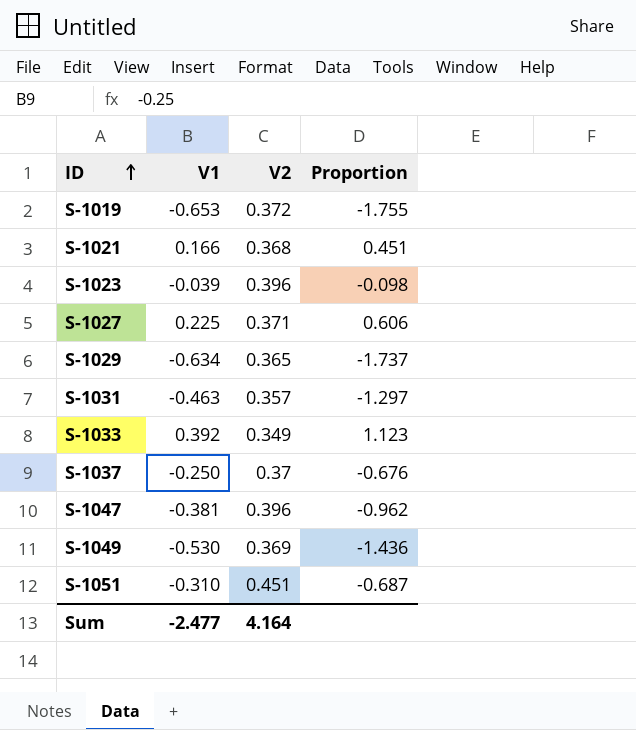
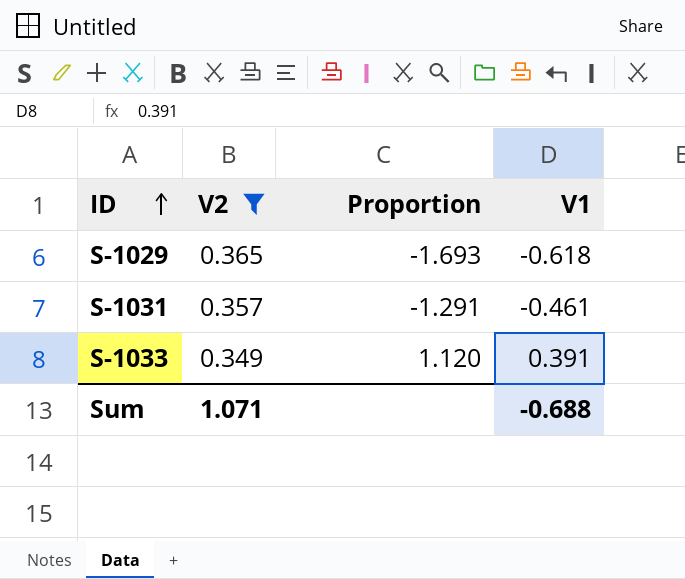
filter: none -> V2 <= 0.365
column V1 | position: 2 -> 4
S-1029 | Proportion: -1.737 -> -1.693
S-1029 | V1: -0.634 -> -0.618
S-1031 | Proportion: -1.297 -> -1.291
S-1031 | V1: -0.463 -> -0.461
S-1033 | Proportion: 1.123 -> 1.120
S-1033 | V1: 0.392 -> 0.391
Sum | V2: 4.164 -> 1.071
Sum | V1: -2.477 -> -0.688

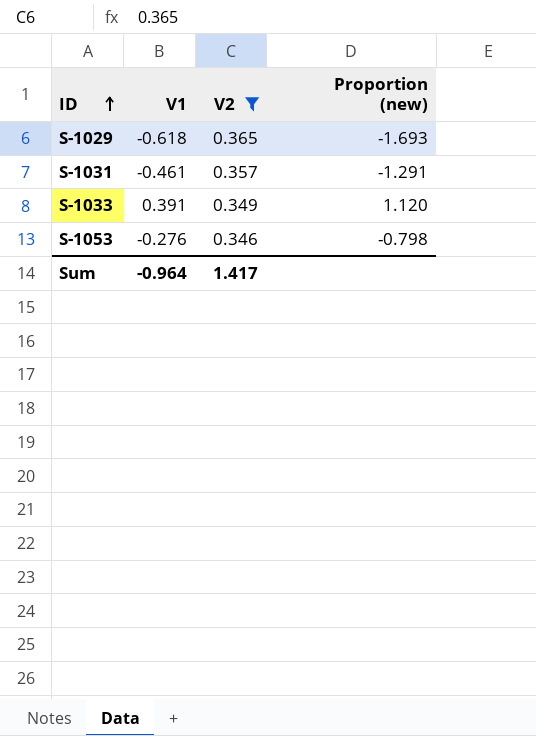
column V1 | position: 4 -> 2
column name: Proportion -> Proportion (new)
row S-1053: none -> -0.276 | 0.346 | -0.798
Sum | V1: -0.688 -> -0.964
Sum | V2: 1.071 -> 1.417

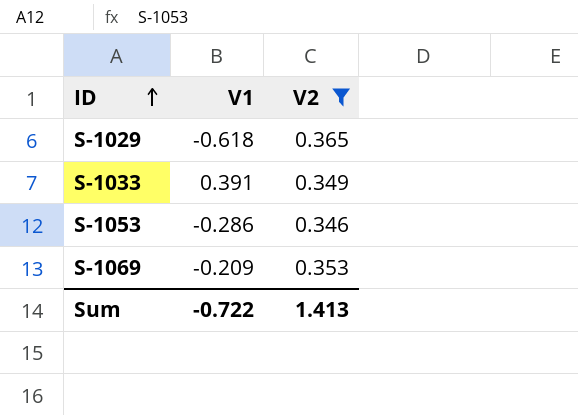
column Proportion (new) | formula: [V1] / [V2] -> none
row S-1031: -0.461 | 0.357 | -1.291 -> none
S-1053 | V1: -0.276 -> -0.286
row S-1069: none -> -0.209 | 0.353
Sum | V1: -0.964 -> -0.722
Sum | V2: 1.417 -> 1.413

